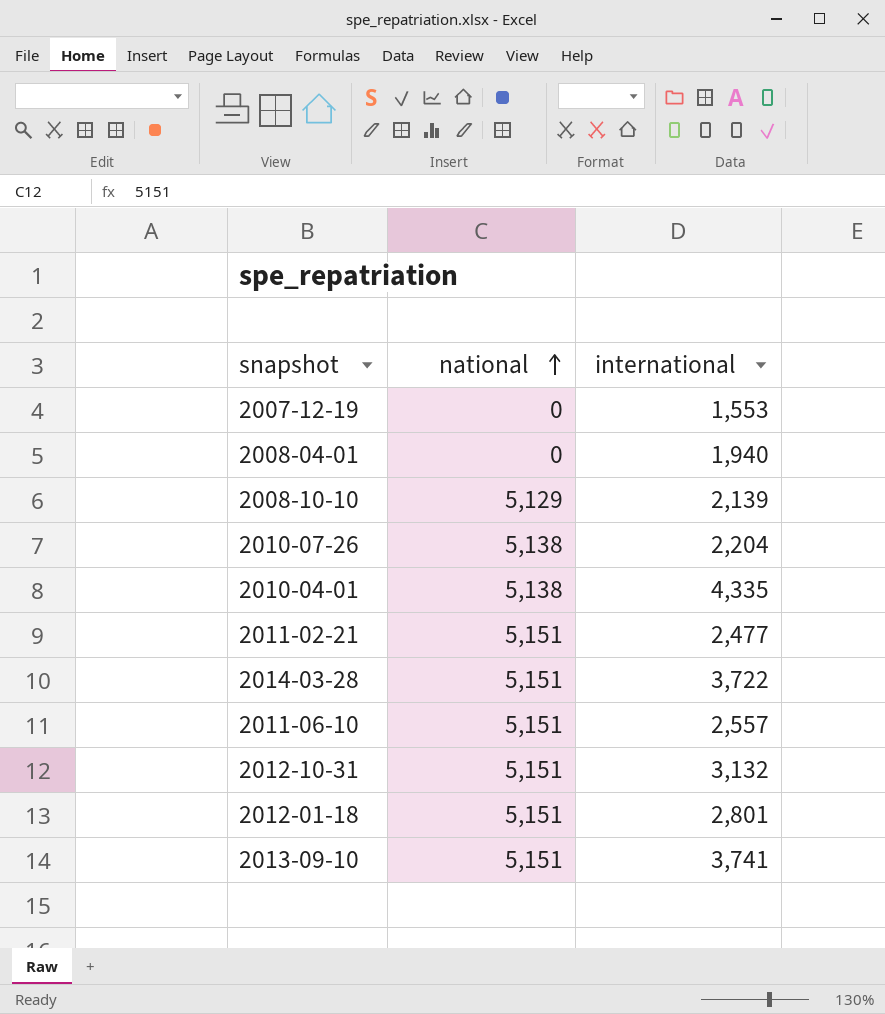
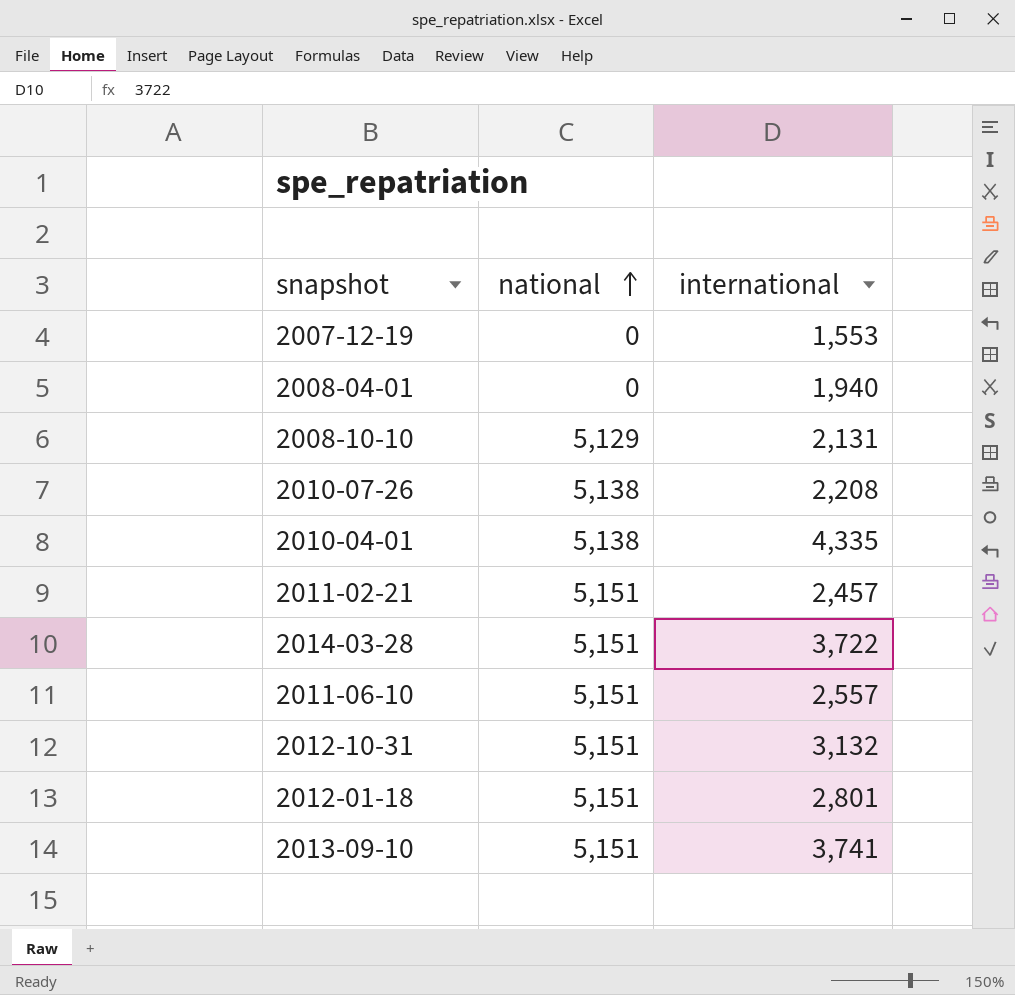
2008-10-10 | international: 2,139 -> 2,131
2010-07-26 | international: 2,204 -> 2,208
2011-02-21 | international: 2,477 -> 2,457

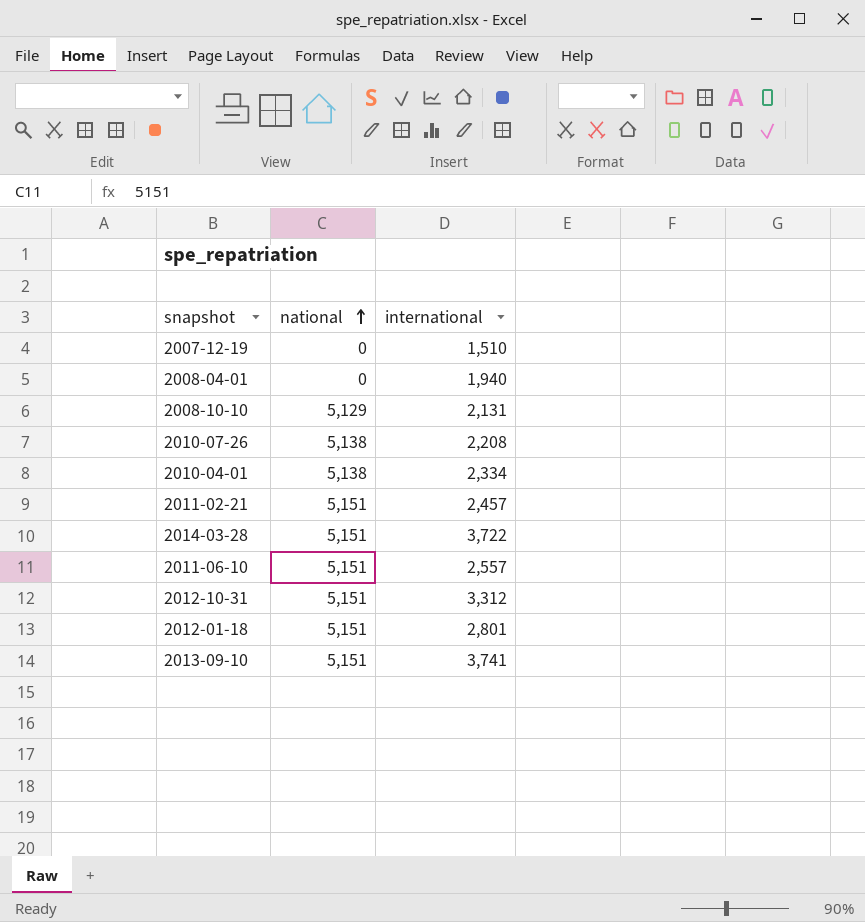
2007-12-19 | international: 1,553 -> 1,510
2010-04-01 | international: 4,335 -> 2,334
2012-10-31 | international: 3,132 -> 3,312

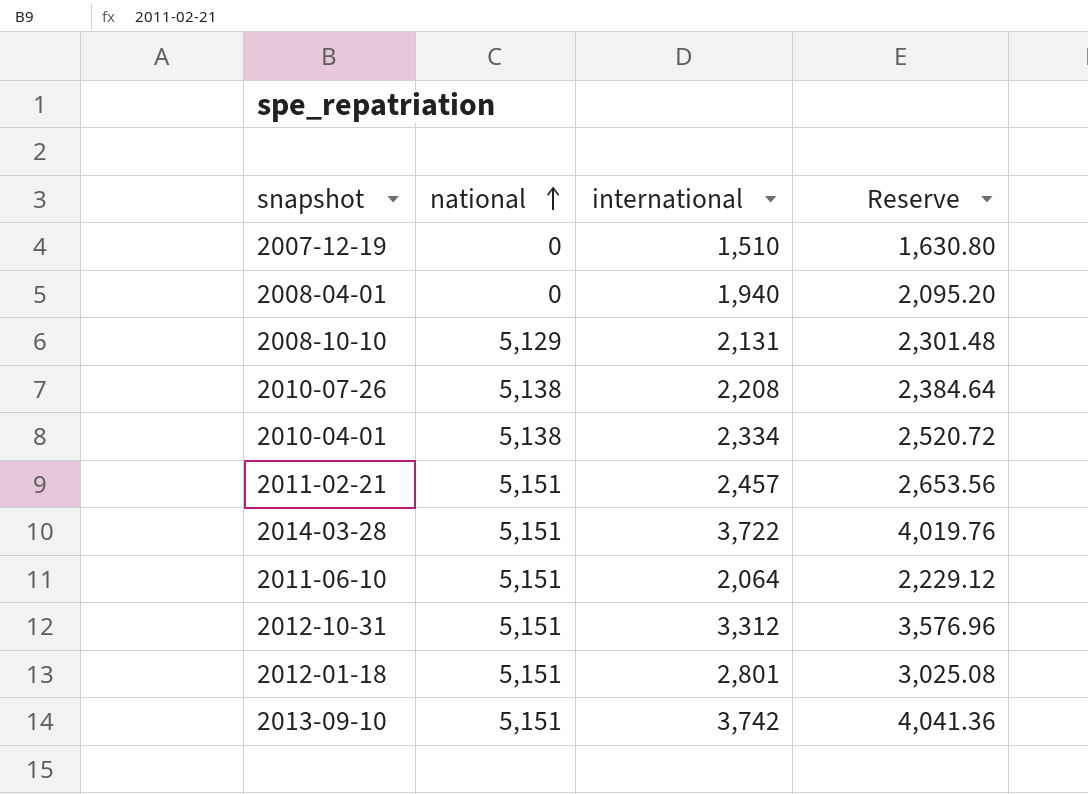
column Reserve | formula: none -> [international] * 1.08
2011-06-10 | international: 2,557 -> 2,064
2013-09-10 | international: 3,741 -> 3,742

